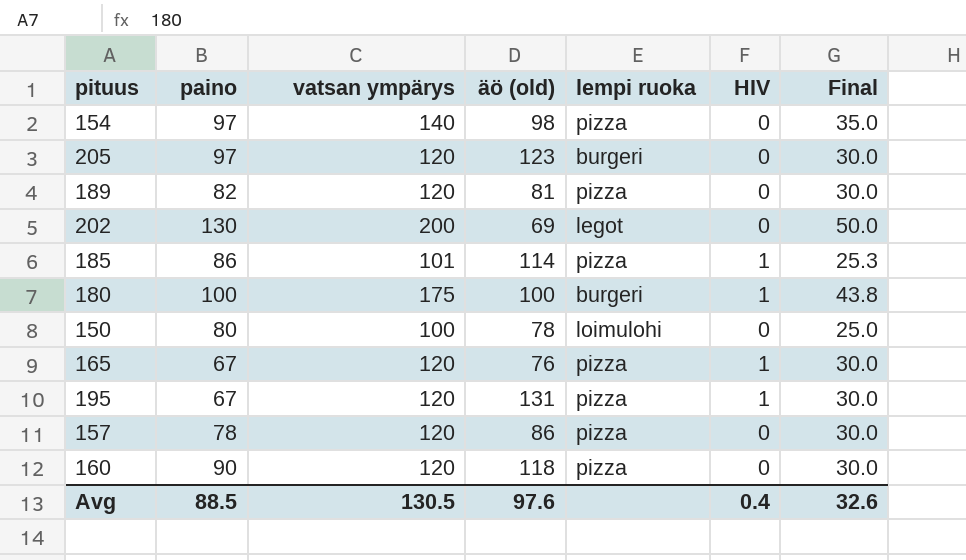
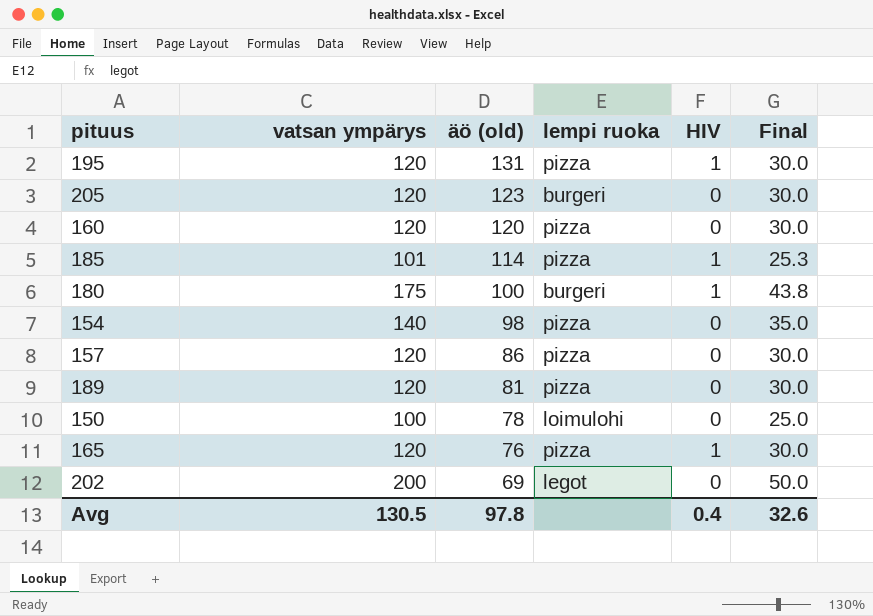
row order: none -> äö (old) descending
column paino | position: 2 -> none
160 | äö (old): 118 -> 120
Avg | äö (old): 97.6 -> 97.8

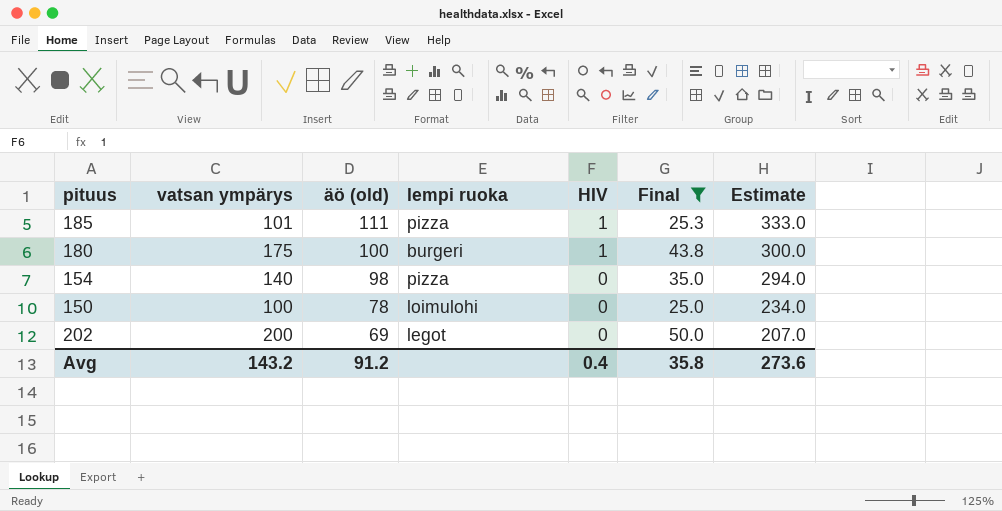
filter: none -> Final != 30.0
column Estimate | formula: none -> [äö (old)] * 3
185 | äö (old): 114 -> 111
Avg | vatsan ympärys: 130.5 -> 143.2
Avg | äö (old): 97.8 -> 91.2
Avg | Final: 32.6 -> 35.8

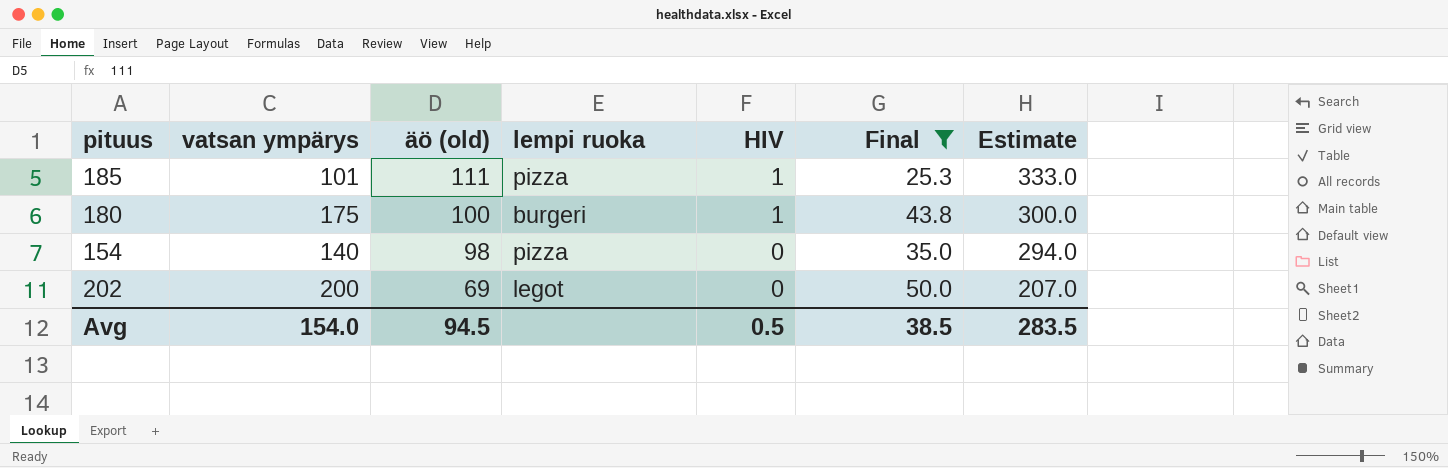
row 150: 100 | 78 | loimulohi | 0 | 25.0 | 234.0 -> none
Avg | vatsan ympärys: 143.2 -> 154.0
Avg | äö (old): 91.2 -> 94.5
Avg | HIV: 0.4 -> 0.5
Avg | Final: 35.8 -> 38.5
Avg | Estimate: 273.6 -> 283.5

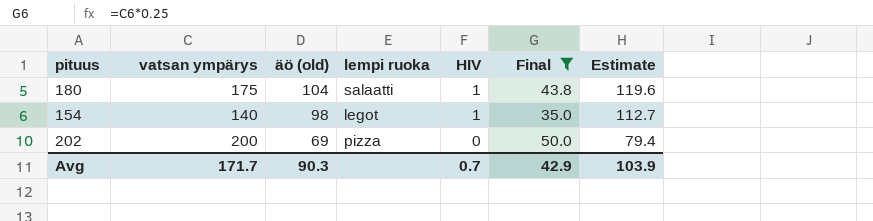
column Estimate | formula: [äö (old)] * 3 -> [äö (old)] * 1.15
row 185: 101 | 111 | pizza | 1 | 25.3 | 333.0 -> none
180 | äö (old): 100 -> 104
180 | lempi ruoka: burgeri -> salaatti
154 | lempi ruoka: pizza -> legot
154 | HIV: 0 -> 1
202 | lempi ruoka: legot -> pizza
Avg | vatsan ympärys: 154.0 -> 171.7
Avg | äö (old): 94.5 -> 90.3
Avg | HIV: 0.5 -> 0.7
Avg | Final: 38.5 -> 42.9
Avg | Estimate: 283.5 -> 103.9

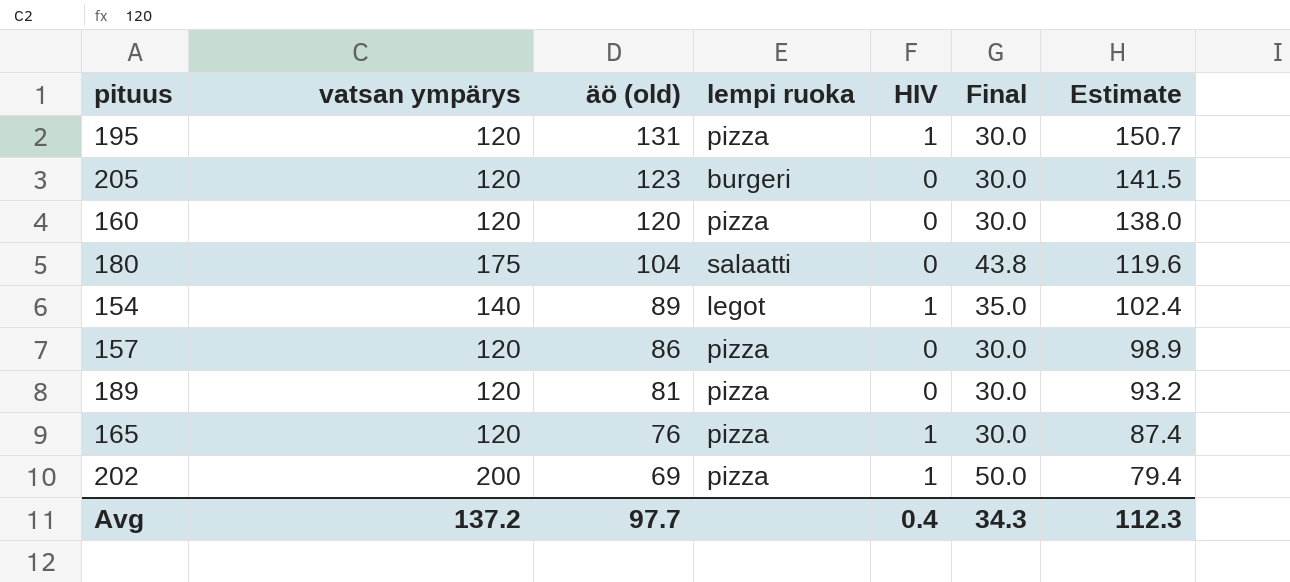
filter: Final != 30.0 -> none
180 | HIV: 1 -> 0
154 | äö (old): 98 -> 89
154 | Estimate: 112.7 -> 102.4
202 | HIV: 0 -> 1
Avg | vatsan ympärys: 171.7 -> 137.2
Avg | äö (old): 90.3 -> 97.7
Avg | HIV: 0.7 -> 0.4
Avg | Final: 42.9 -> 34.3
Avg | Estimate: 103.9 -> 112.3

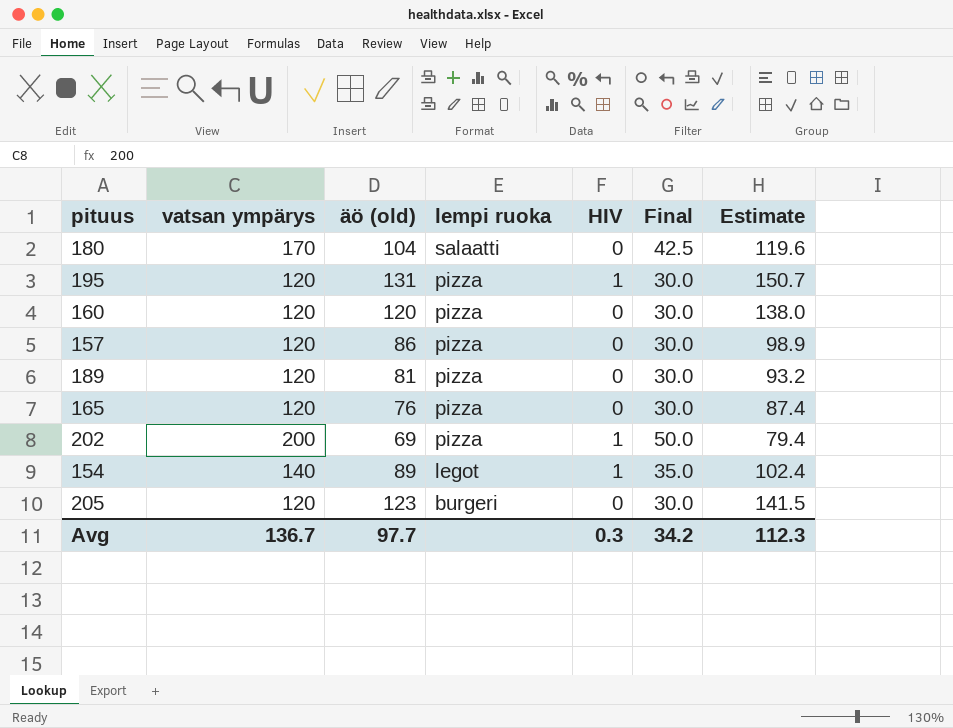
row order: äö (old) descending -> lempi ruoka descending
180 | vatsan ympärys: 175 -> 170
180 | Final: 43.8 -> 42.5
165 | HIV: 1 -> 0
Avg | vatsan ympärys: 137.2 -> 136.7
Avg | HIV: 0.4 -> 0.3
Avg | Final: 34.3 -> 34.2

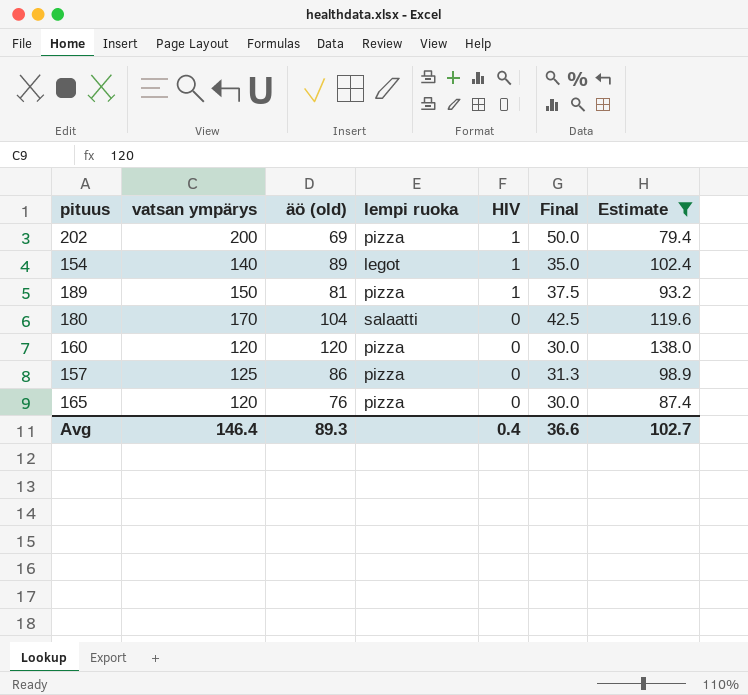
filter: none -> Estimate <= 138.0
row order: lempi ruoka descending -> HIV descending
189 | vatsan ympärys: 120 -> 150
189 | HIV: 0 -> 1
189 | Final: 30.0 -> 37.5
157 | vatsan ympärys: 120 -> 125
157 | Final: 30.0 -> 31.3
Avg | vatsan ympärys: 136.7 -> 146.4
Avg | äö (old): 97.7 -> 89.3
Avg | HIV: 0.3 -> 0.4
Avg | Final: 34.2 -> 36.6
Avg | Estimate: 112.3 -> 102.7

